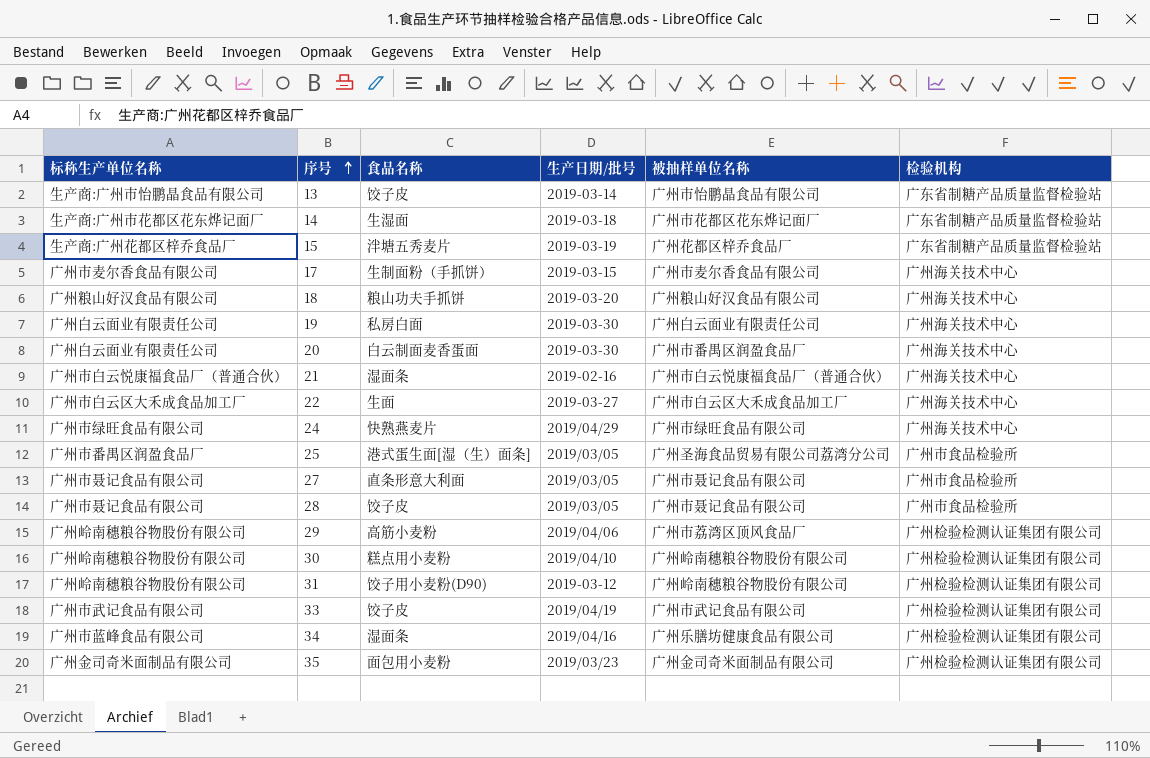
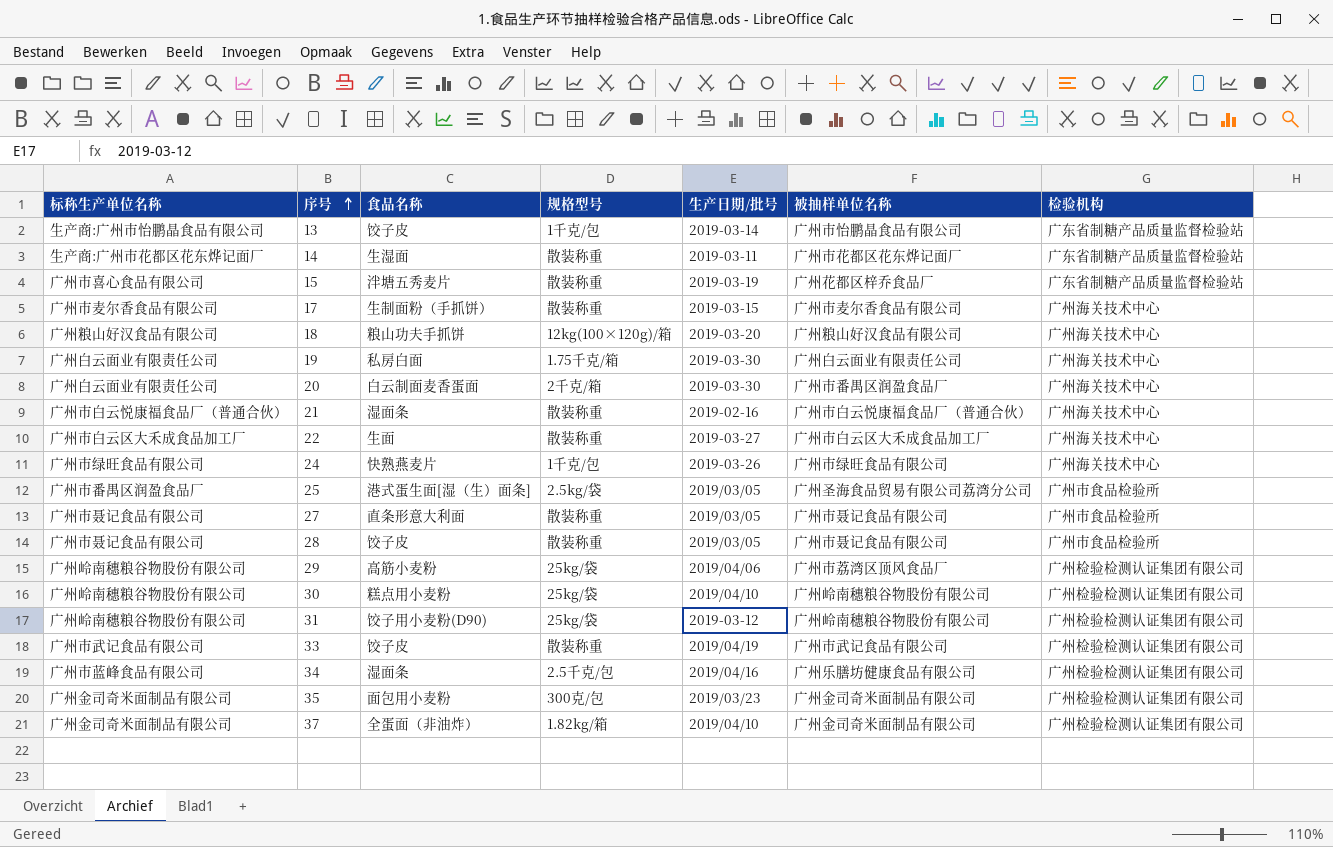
column 规格型号 | position: none -> 4
14 | 生产日期/批号: 2019-03-18 -> 2019-03-11
15 | 标称生产单位名称: 生产商:广州花都区梓乔食品厂 -> 广州市喜心食品有限公司
24 | 生产日期/批号: 2019/04/29 -> 2019-03-26
row 37: none -> 广州金司奇米面制品有限公司 | 全蛋面（非油炸） | 1.82kg/箱 | 2019/04/10 | 广州金司奇米面制品有限公司 | 广州检验检测认证集团有限公司

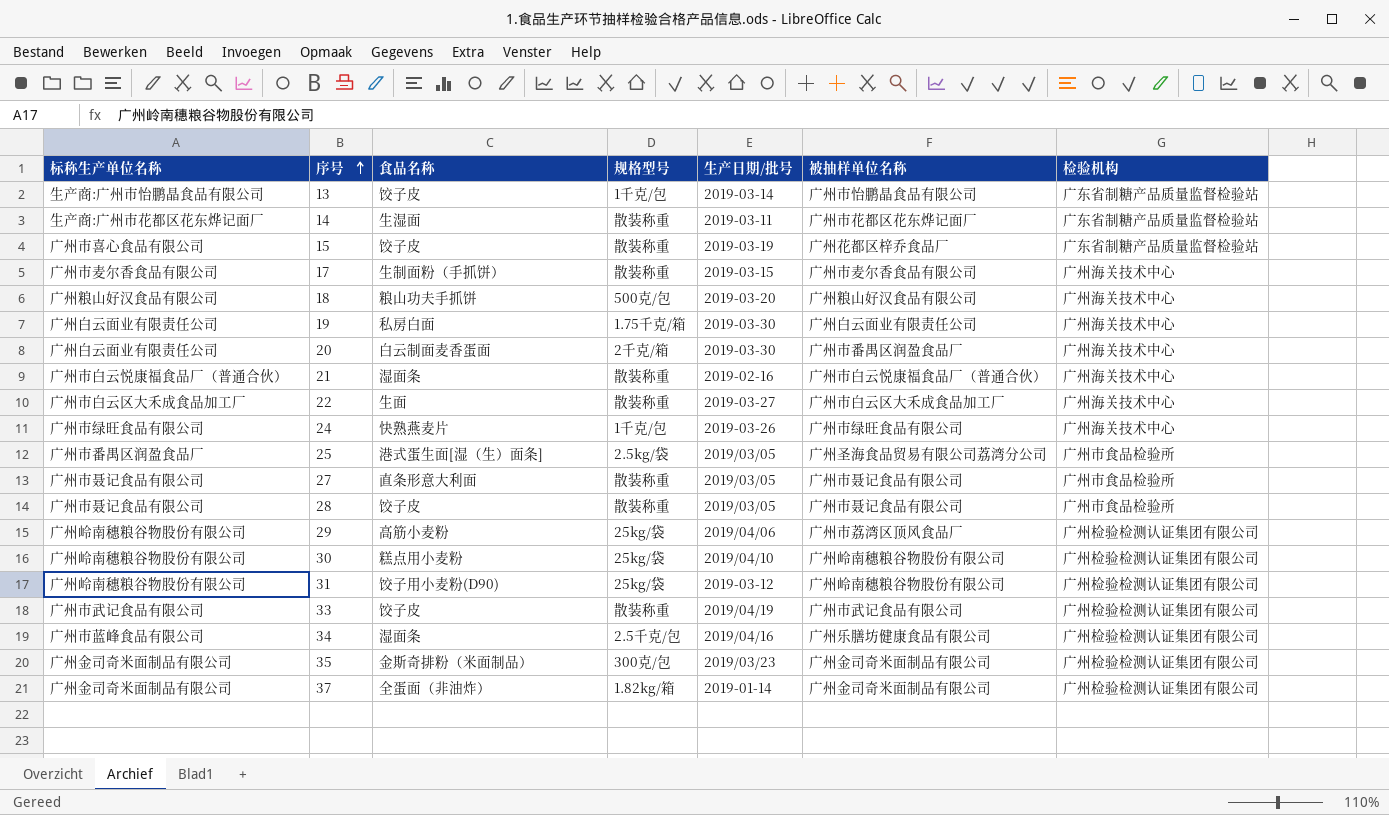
15 | 食品名称: 泮塘五秀麦片 -> 饺子皮
18 | 规格型号: 12kg(100×120g)/箱 -> 500克/包
35 | 食品名称: 面包用小麦粉 -> 金斯奇排粉（米面制品）
37 | 生产日期/批号: 2019/04/10 -> 2019-01-14

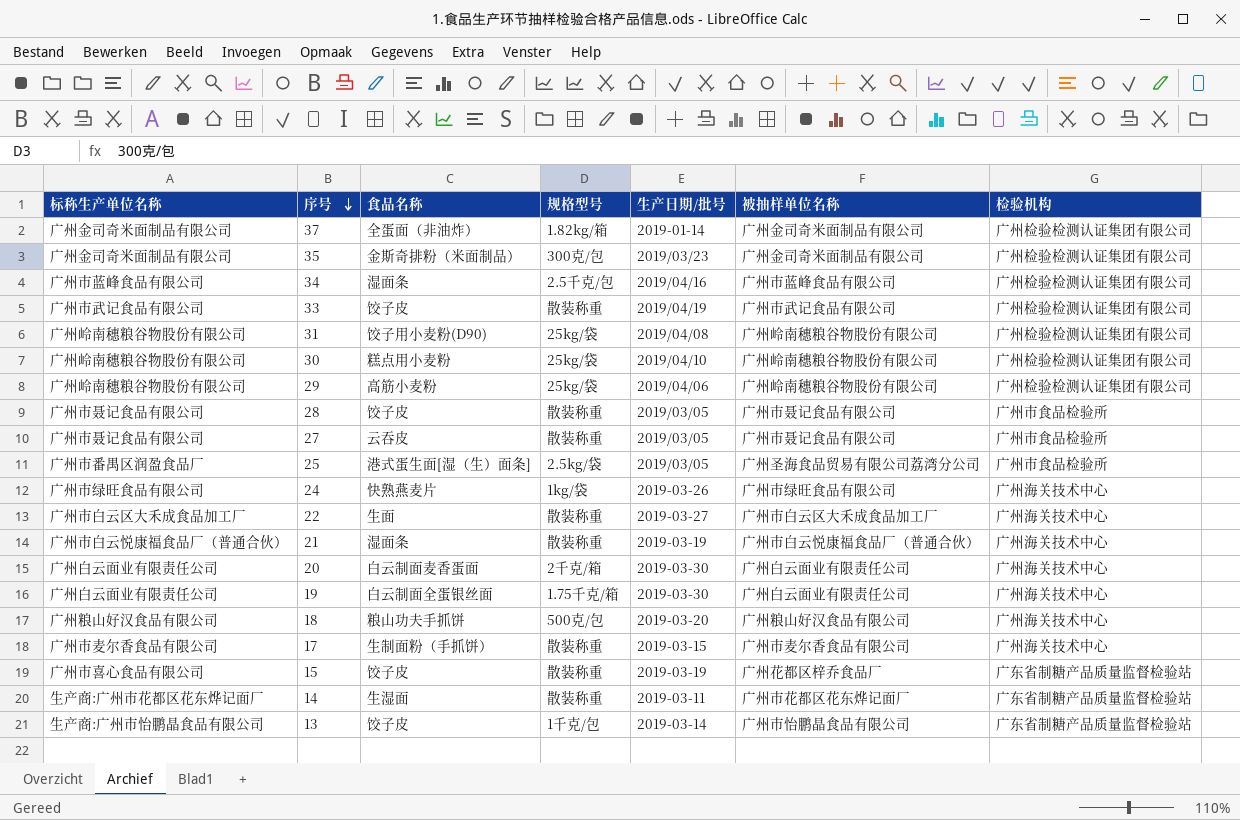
row order: 序号 ascending -> 序号 descending
34 | 被抽样单位名称: 广州乐膳坊健康食品有限公司 -> 广州市蓝峰食品有限公司
31 | 生产日期/批号: 2019-03-12 -> 2019/04/08
29 | 被抽样单位名称: 广州市荔湾区顶风食品厂 -> 广州岭南穗粮谷物股份有限公司
27 | 食品名称: 直条形意大利面 -> 云吞皮
24 | 规格型号: 1千克/包 -> 1kg/袋
21 | 生产日期/批号: 2019-02-16 -> 2019-03-19
20 | 被抽样单位名称: 广州市番禺区润盈食品厂 -> 广州白云面业有限责任公司
19 | 食品名称: 私房白面 -> 白云制面全蛋银丝面

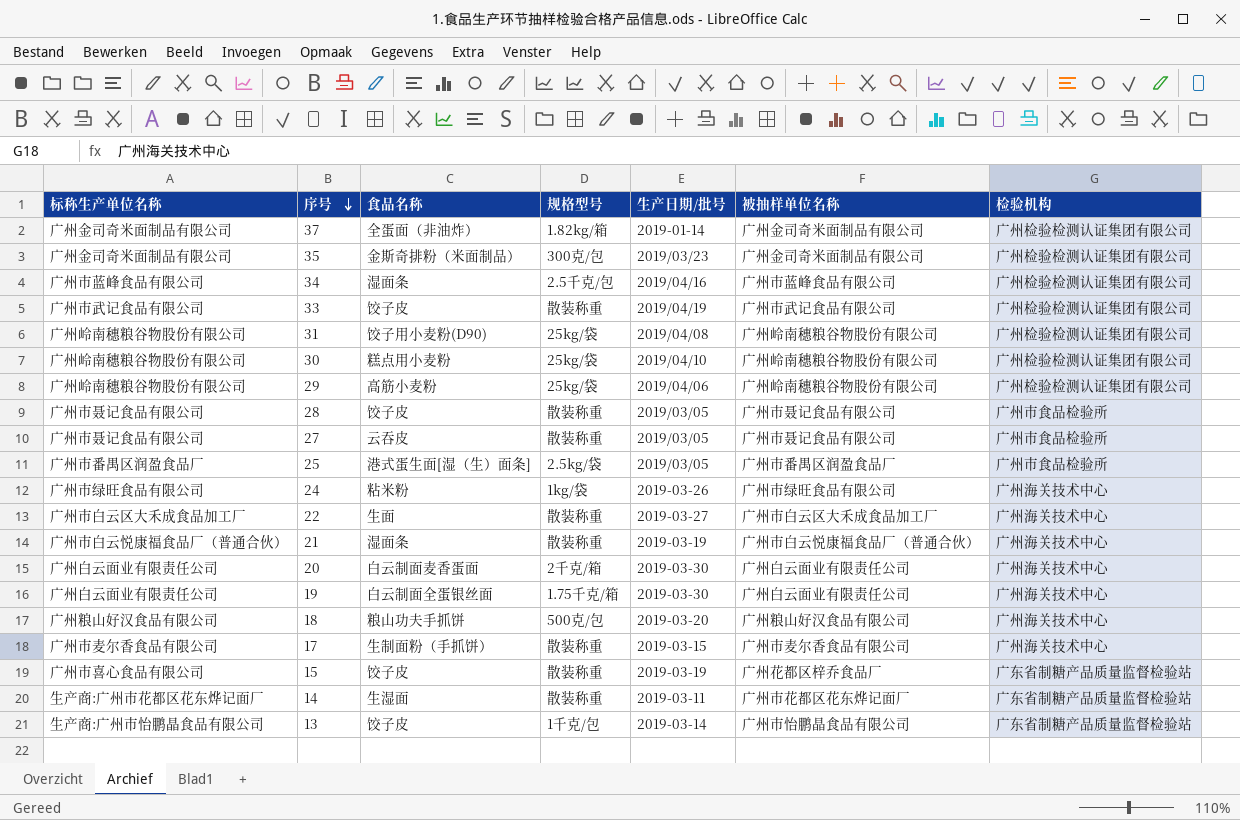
25 | 被抽样单位名称: 广州圣海食品贸易有限公司荔湾分公司 -> 广州市番禺区润盈食品厂
24 | 食品名称: 快熟燕麦片 -> 粘米粉

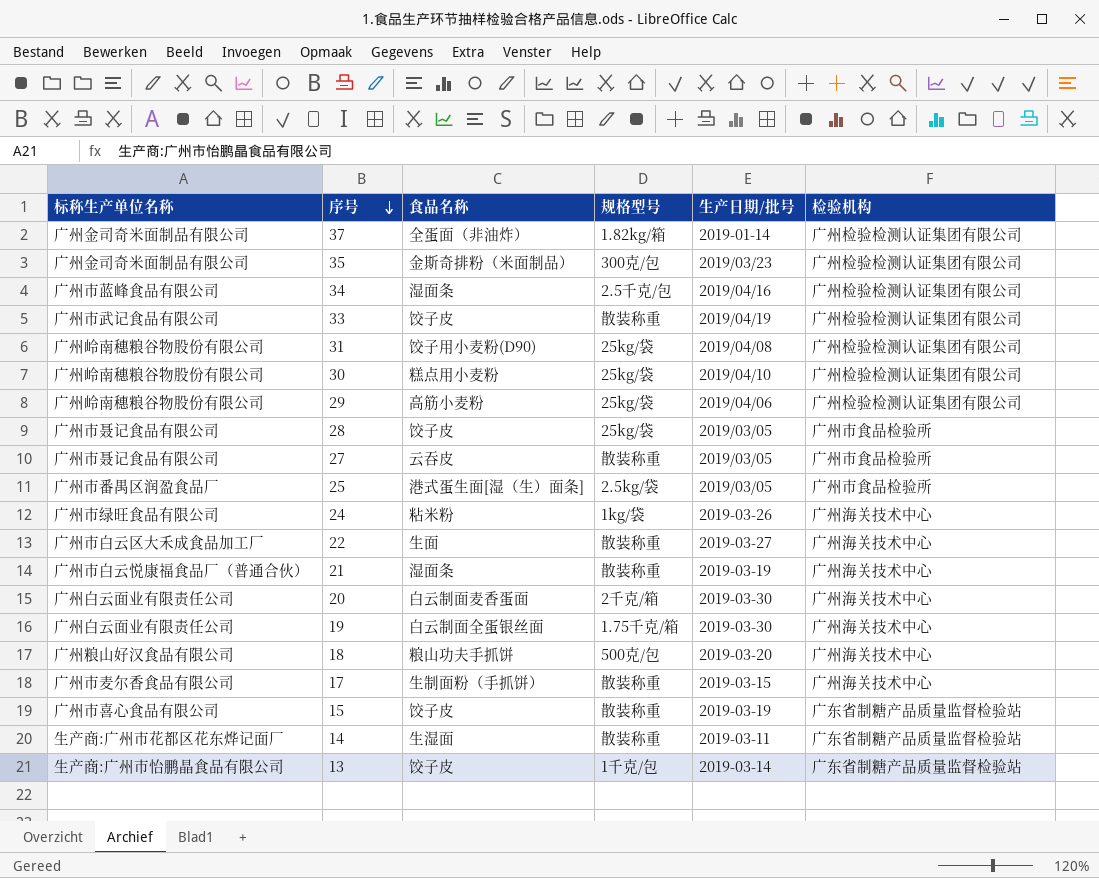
column 被抽样单位名称 | position: 6 -> none
28 | 规格型号: 散装称重 -> 25kg/袋

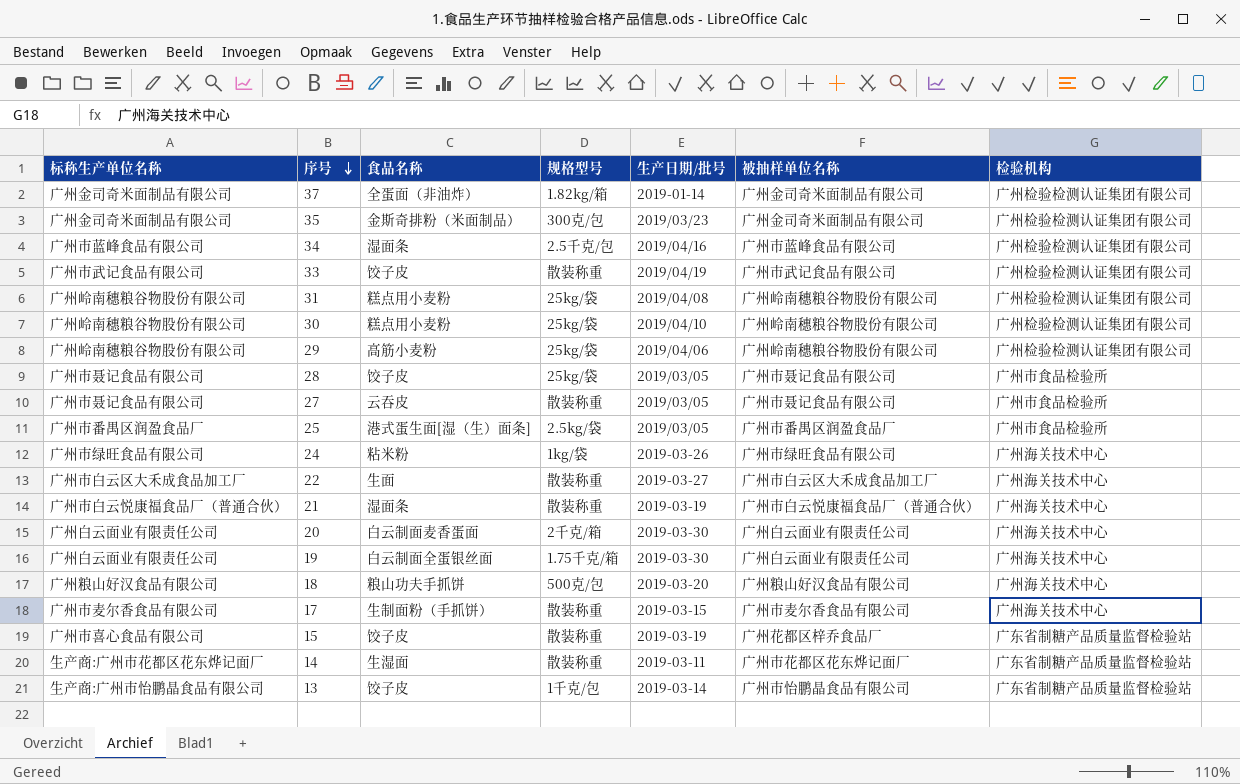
column 被抽样单位名称 | position: none -> 6
31 | 食品名称: 饺子用小麦粉(D90) -> 糕点用小麦粉

